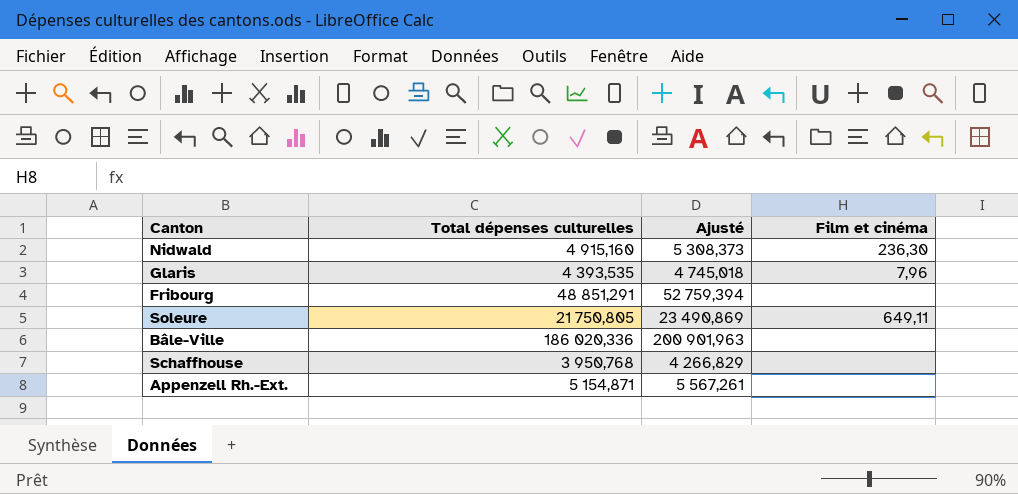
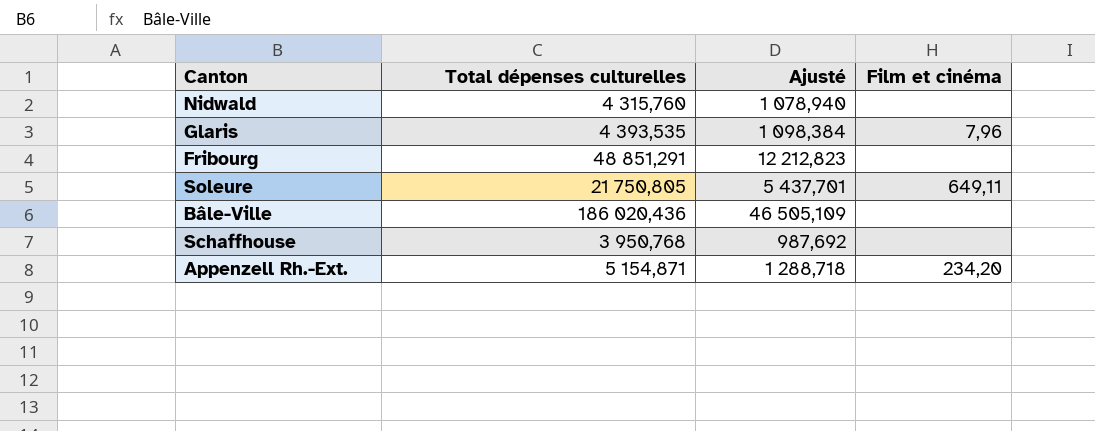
column Ajusté | formula: [Total dépenses culturelles] * 1,08 -> [Total dépenses culturelles] * 0,25
Nidwald | Total dépenses culturelles: 4 915,160 -> 4 315,760
Nidwald | Film et cinéma: 236,30 -> none
Bâle-Ville | Total dépenses culturelles: 186 020,336 -> 186 020,436
Appenzell Rh.-Ext. | Film et cinéma: none -> 234,20

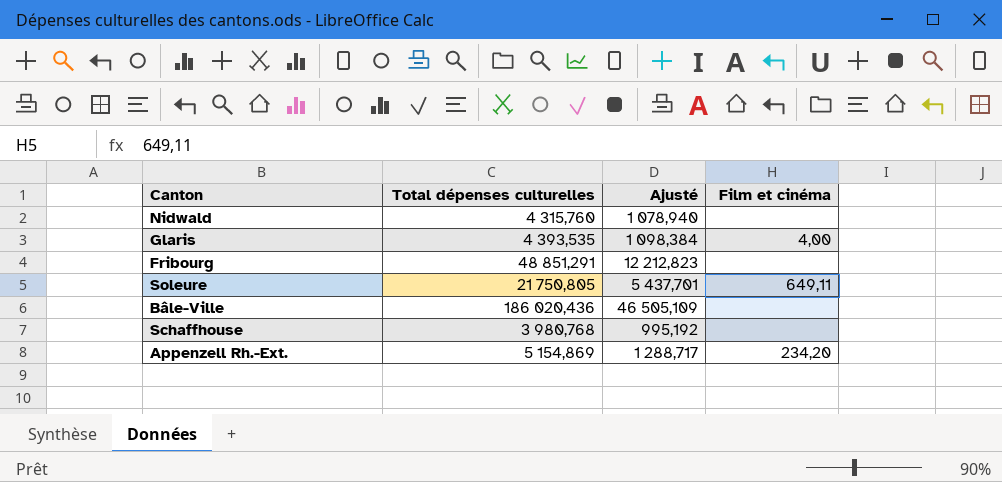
Glaris | Film et cinéma: 7,96 -> 4,00
Schaffhouse | Total dépenses culturelles: 3 950,768 -> 3 980,768
Schaffhouse | Ajusté: 987,692 -> 995,192
Appenzell Rh.-Ext. | Total dépenses culturelles: 5 154,871 -> 5 154,869
Appenzell Rh.-Ext. | Ajusté: 1 288,718 -> 1 288,717

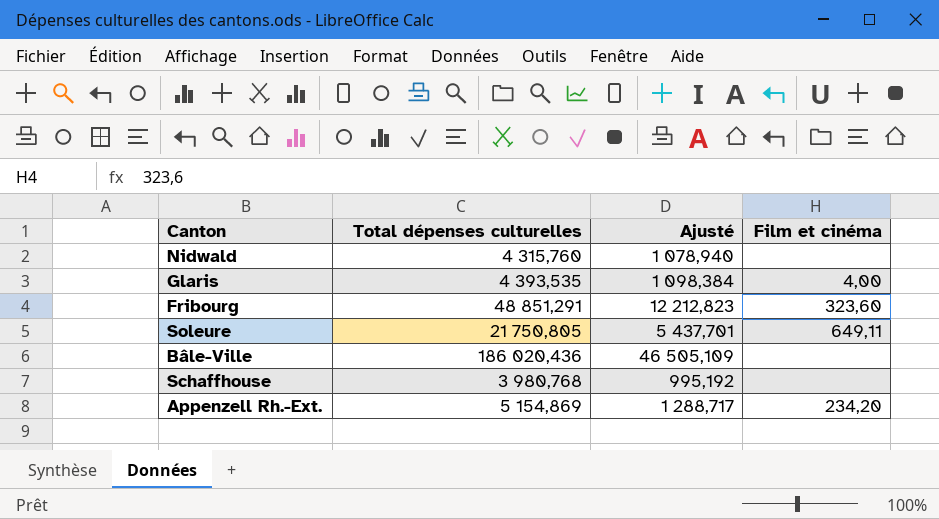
Fribourg | Film et cinéma: none -> 323,60

